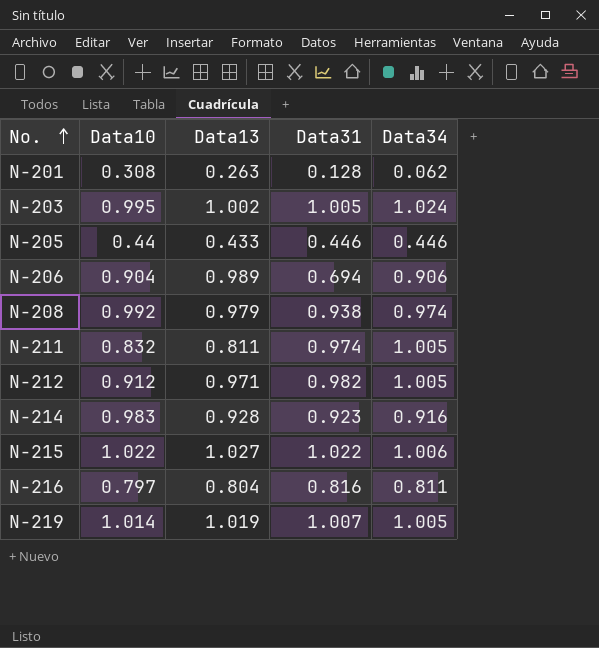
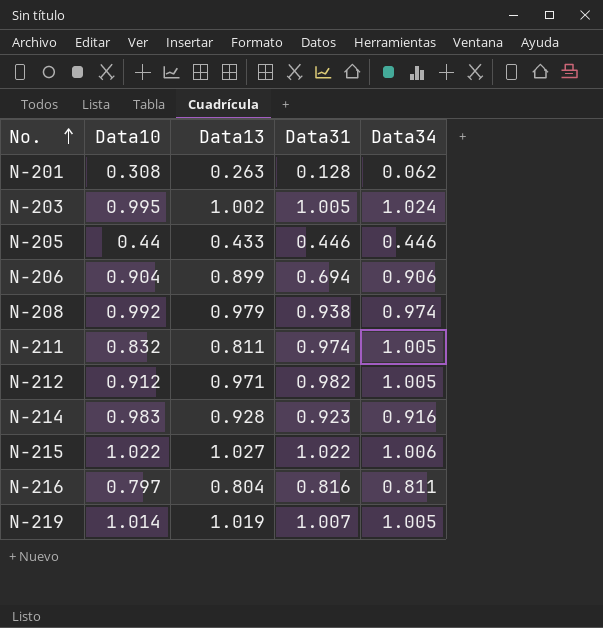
N-206 | Data13: 0.989 -> 0.899

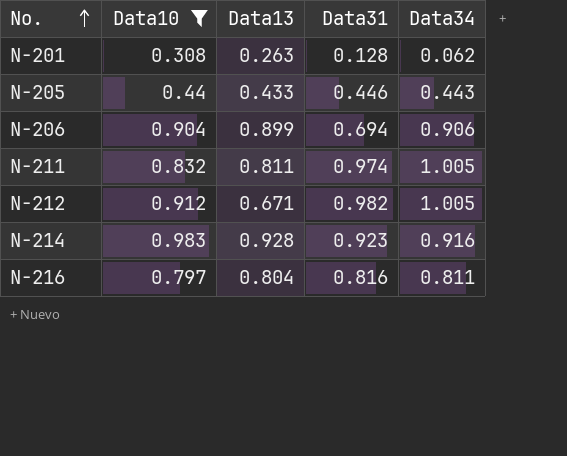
filter: none -> Data10 <= 0.983
N-205 | Data34: 0.446 -> 0.443
N-212 | Data13: 0.971 -> 0.671

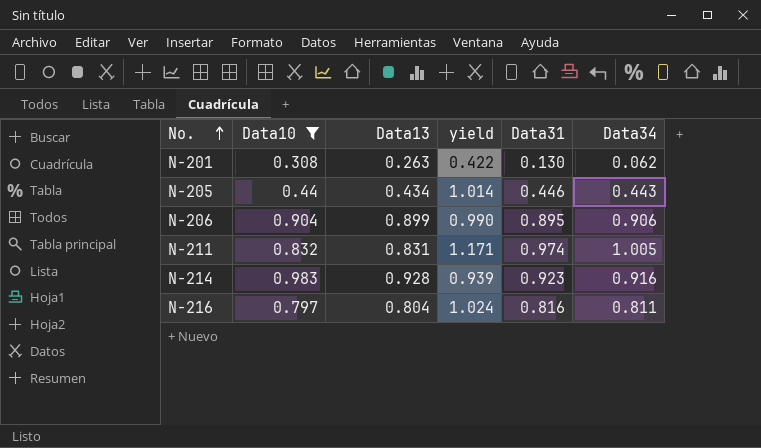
column yield | formula: none -> [Data31] / [Data10]
row N-212: 0.912 | 0.671 | 0.982 | 1.005 -> none
N-201 | Data31: 0.128 -> 0.130
N-205 | Data13: 0.433 -> 0.434
N-206 | Data31: 0.694 -> 0.895
N-211 | Data13: 0.811 -> 0.831

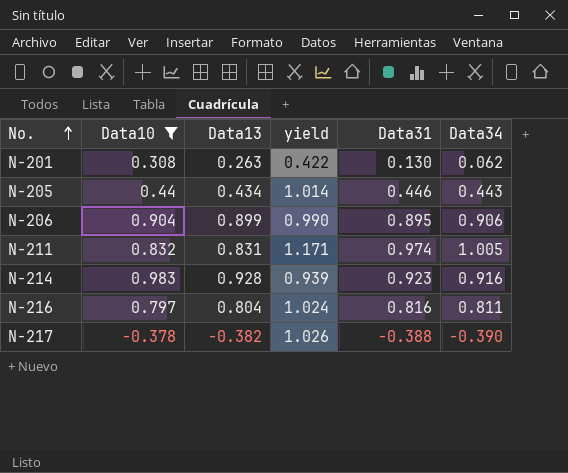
row N-217: none -> -0.378 | -0.382 | 1.026 | -0.388 | -0.390

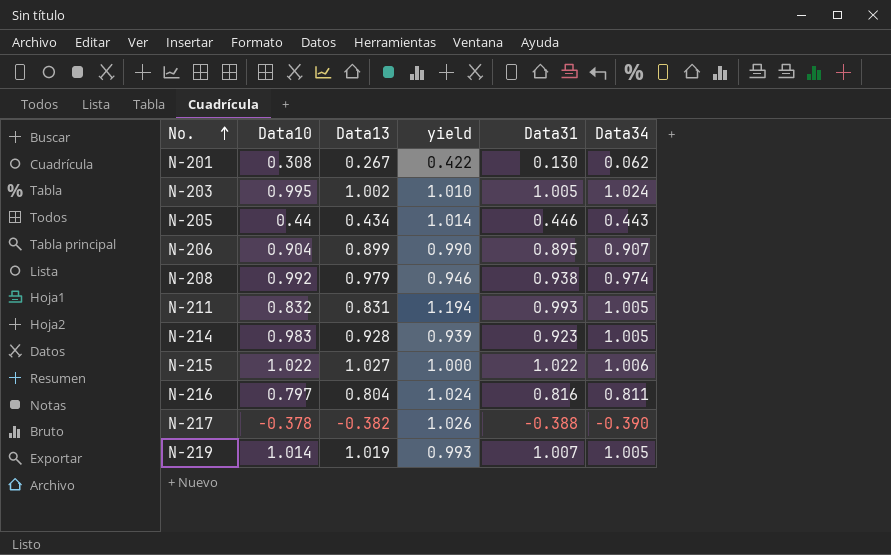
filter: Data10 <= 0.983 -> none
N-201 | Data13: 0.263 -> 0.267
N-206 | Data34: 0.906 -> 0.907
N-211 | yield: 1.171 -> 1.194
N-211 | Data31: 0.974 -> 0.993
N-214 | Data34: 0.916 -> 1.005

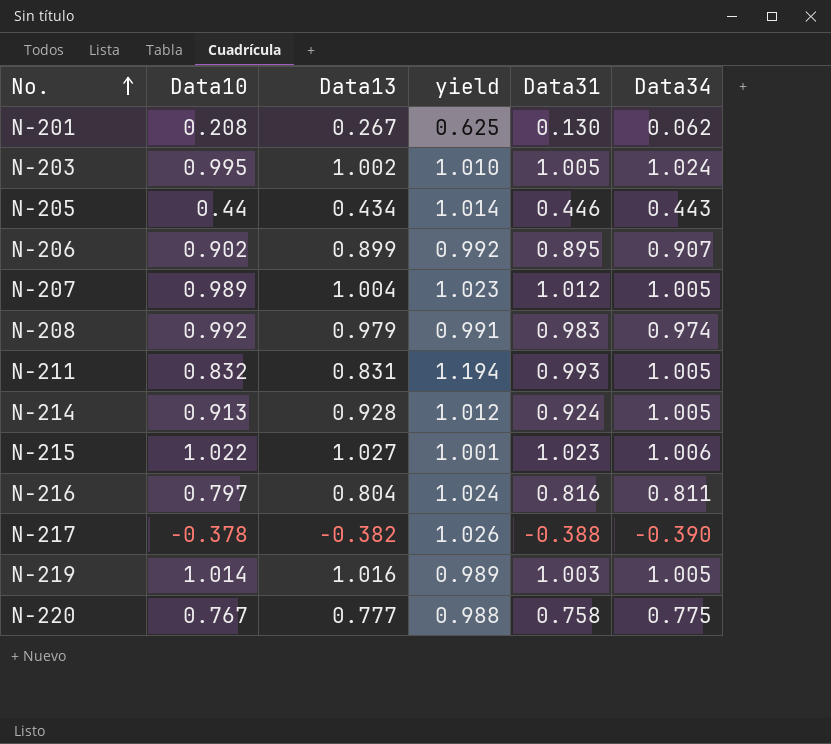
N-201 | Data10: 0.308 -> 0.208
N-201 | yield: 0.422 -> 0.625
N-206 | Data10: 0.904 -> 0.902
N-206 | yield: 0.990 -> 0.992
row N-207: none -> 0.989 | 1.004 | 1.023 | 1.012 | 1.005
N-208 | yield: 0.946 -> 0.991
N-208 | Data31: 0.938 -> 0.983
N-214 | Data10: 0.983 -> 0.913
N-214 | yield: 0.939 -> 1.012
N-214 | Data31: 0.923 -> 0.924
N-215 | yield: 1.000 -> 1.001
N-215 | Data31: 1.022 -> 1.023
N-219 | Data13: 1.019 -> 1.016
N-219 | yield: 0.993 -> 0.989
N-219 | Data31: 1.007 -> 1.003
row N-220: none -> 0.767 | 0.777 | 0.988 | 0.758 | 0.775

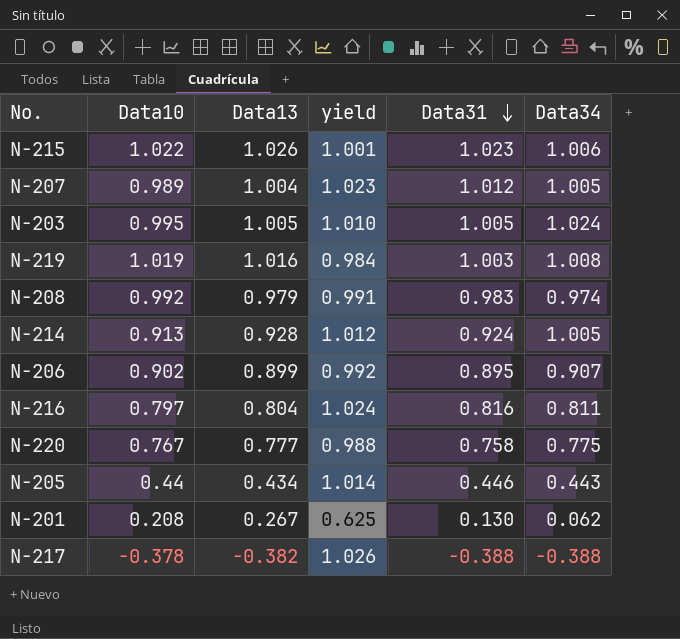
row order: No. ascending -> Data31 descending
row N-211: 0.832 | 0.831 | 1.194 | 0.993 | 1.005 -> none
N-215 | Data13: 1.027 -> 1.026
N-203 | Data13: 1.002 -> 1.005
N-219 | Data10: 1.014 -> 1.019
N-219 | yield: 0.989 -> 0.984
N-219 | Data34: 1.005 -> 1.008
N-217 | Data34: -0.390 -> -0.388

